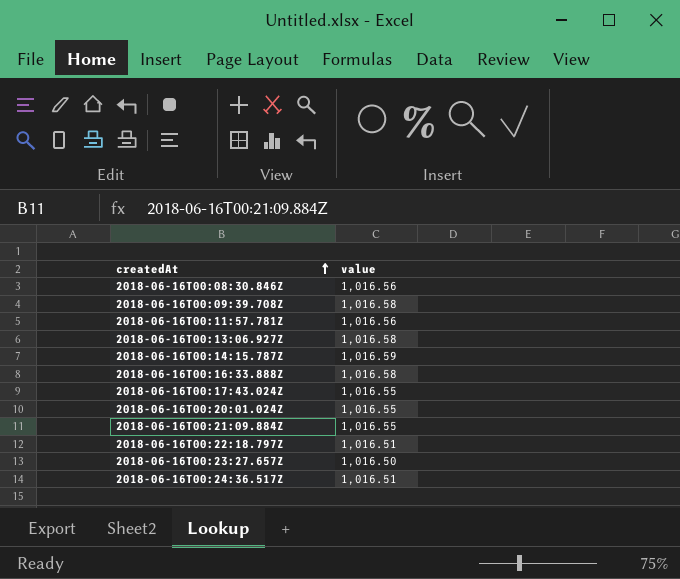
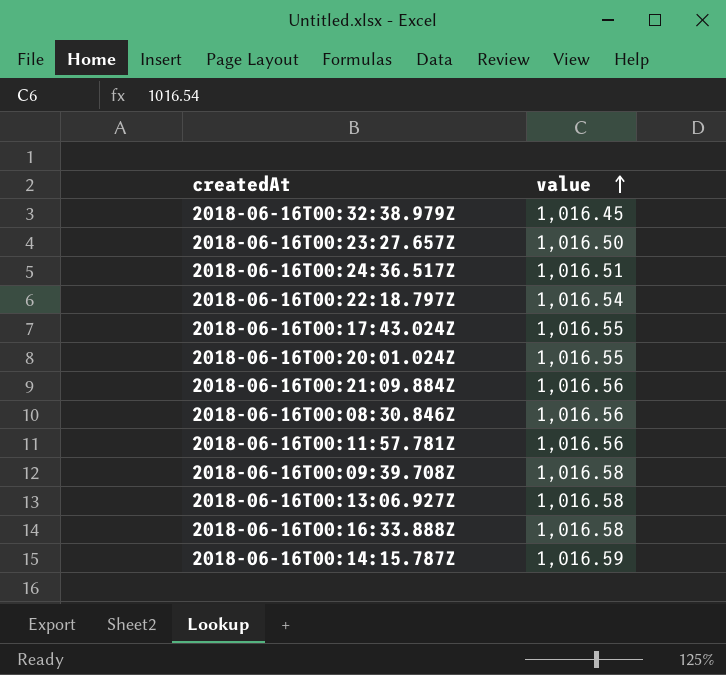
row order: createdAt ascending -> value ascending
row 2018-06-16T00:32:38.979Z: none -> 1,016.45
2018-06-16T00:22:18.797Z | value: 1,016.51 -> 1,016.54
2018-06-16T00:21:09.884Z | value: 1,016.55 -> 1,016.56

